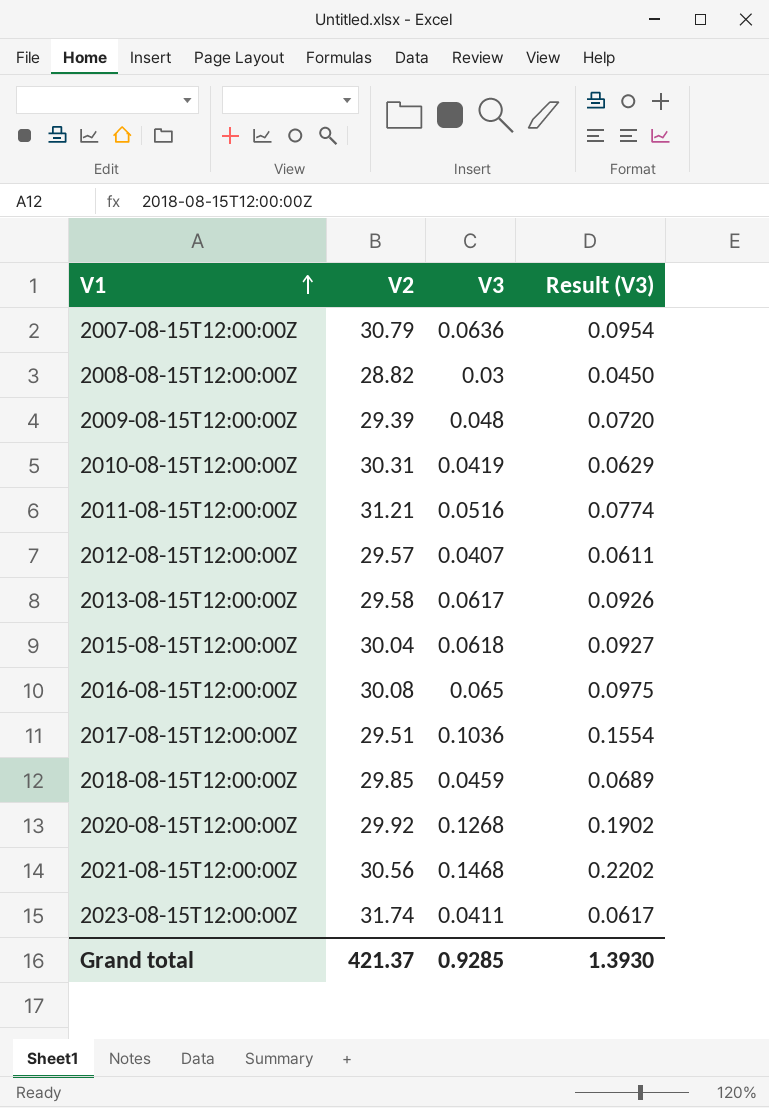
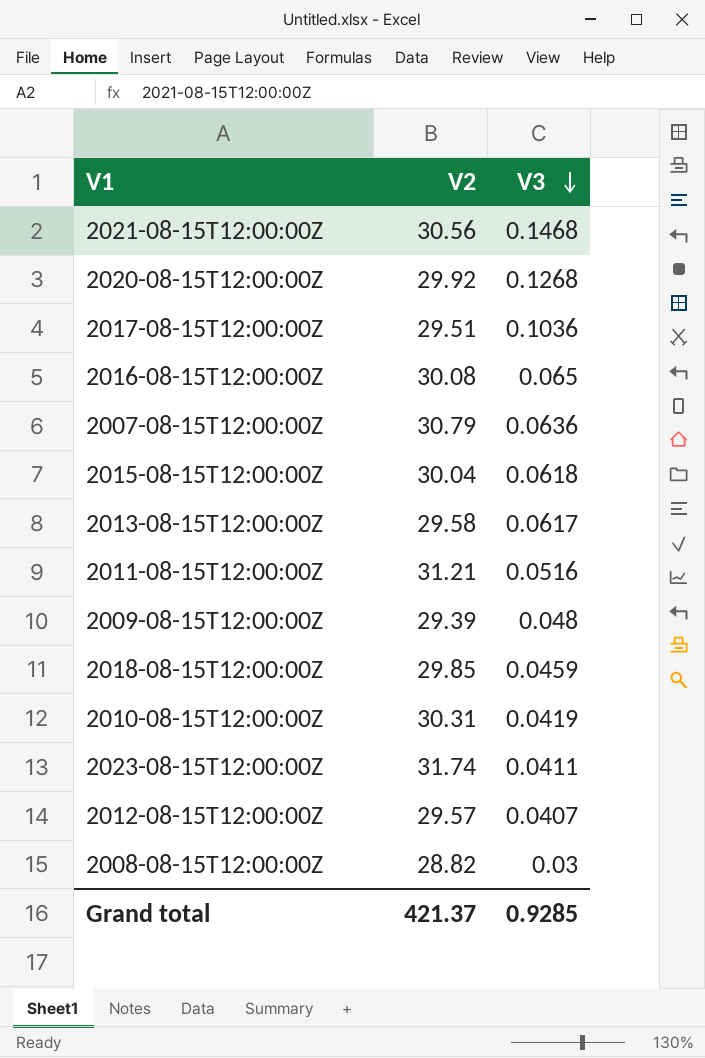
row order: V1 ascending -> V3 descending
column Result (V3) | formula: [V3] * 1.5 -> none

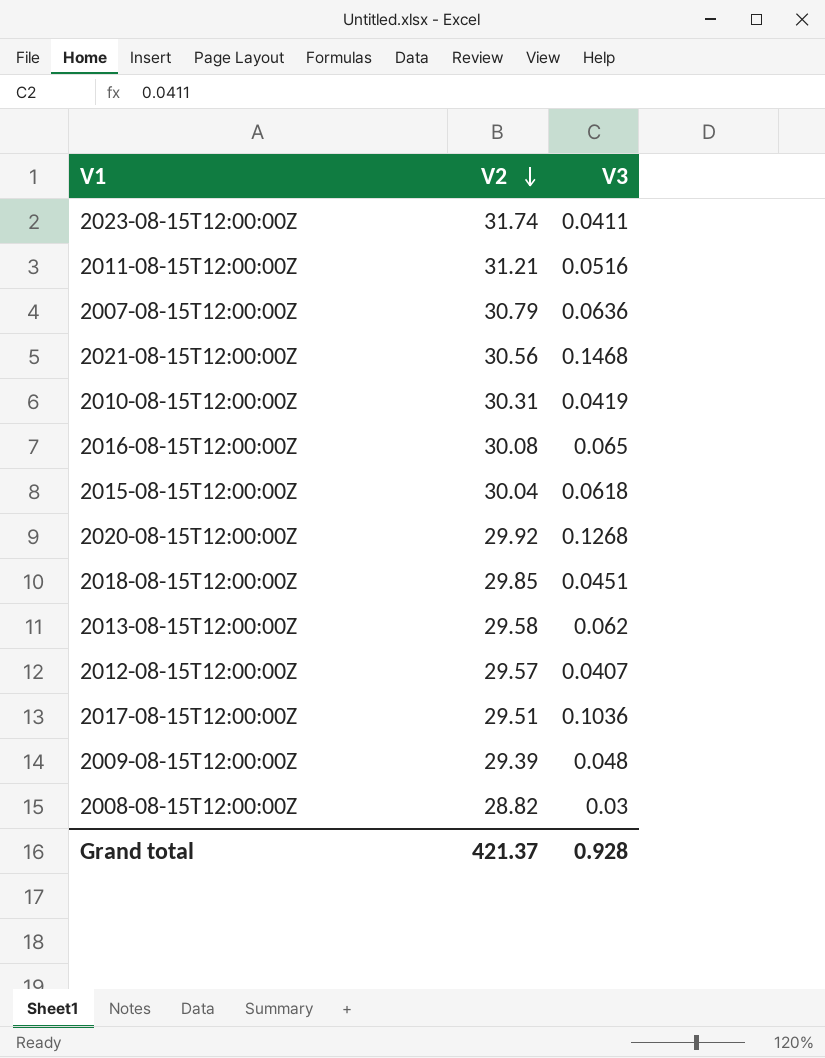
row order: V3 descending -> V2 descending
2018-08-15T12:00:00Z | V3: 0.0459 -> 0.0451
2013-08-15T12:00:00Z | V3: 0.0617 -> 0.062
Grand total | V3: 0.9285 -> 0.928

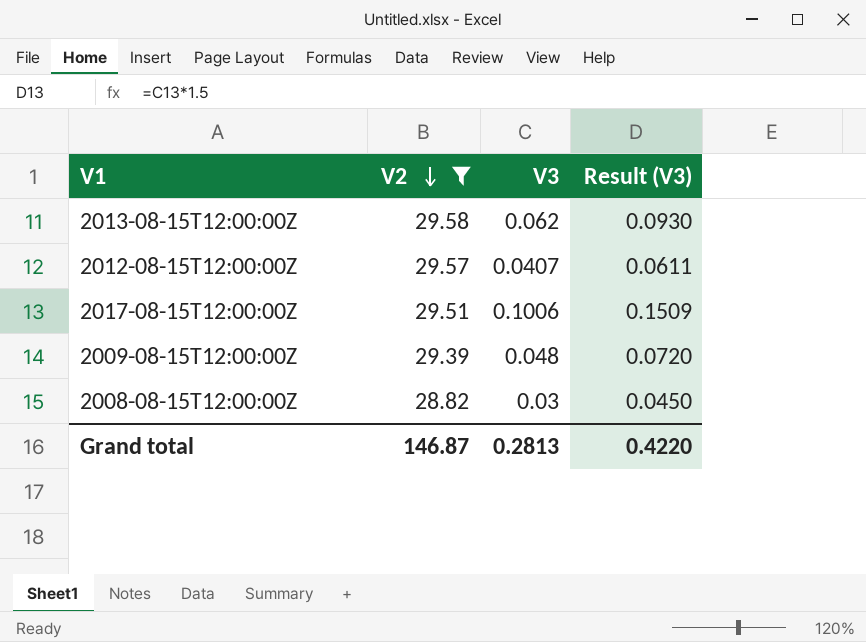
filter: none -> V2 <= 29.58
column Result (V3) | formula: none -> [V3] * 1.5
2017-08-15T12:00:00Z | V3: 0.1036 -> 0.1006
Grand total | V2: 421.37 -> 146.87
Grand total | V3: 0.928 -> 0.2813

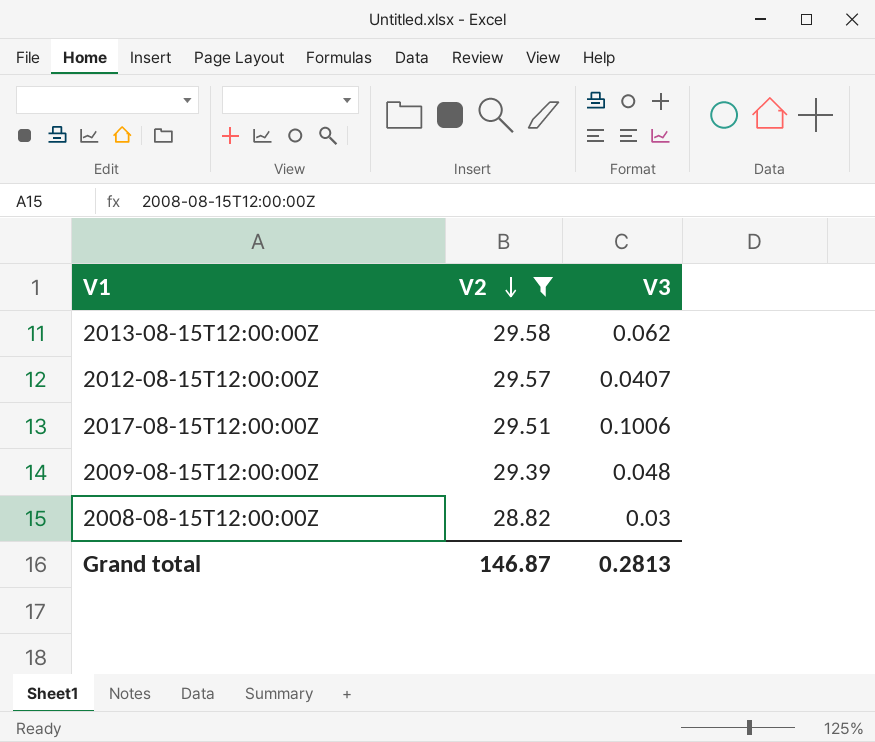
column Result (V3) | formula: [V3] * 1.5 -> none

